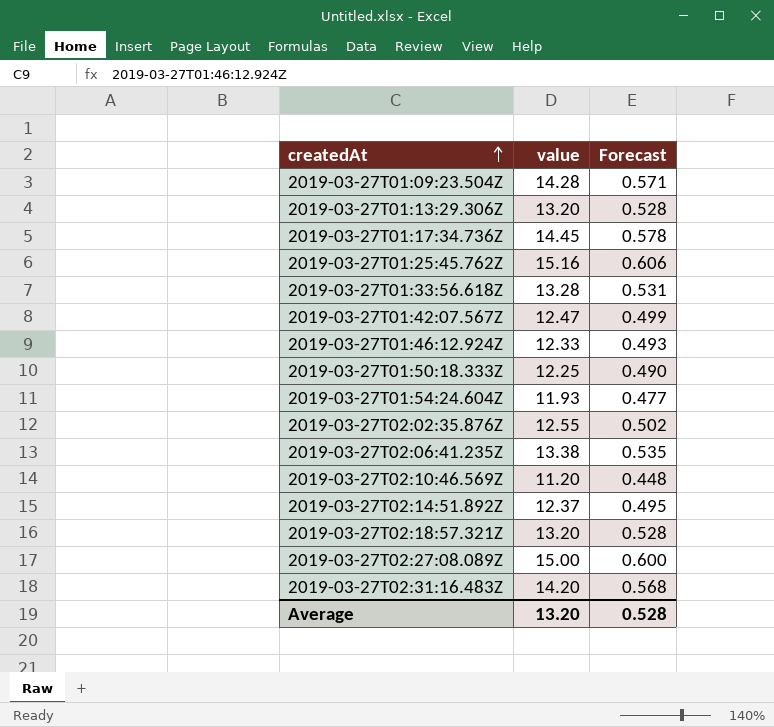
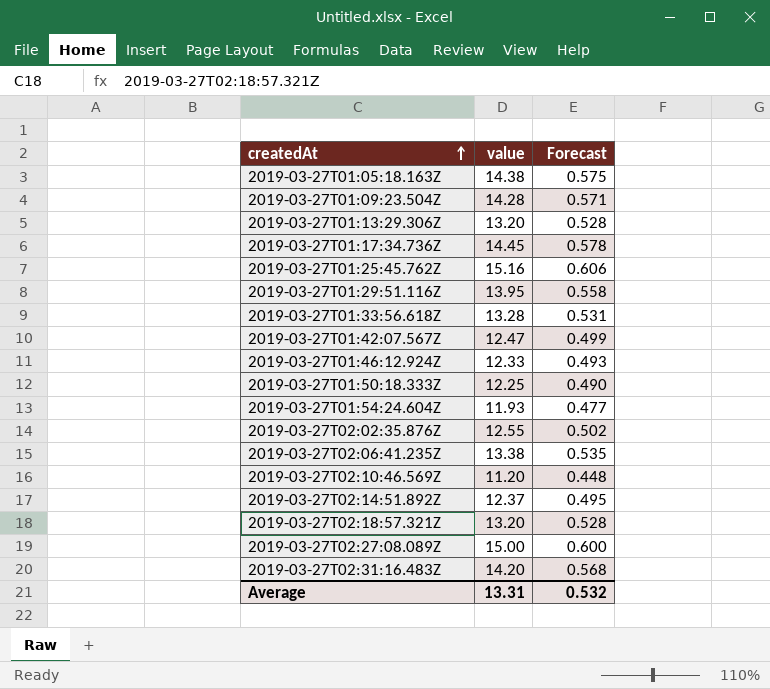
row 2019-03-27T01:05:18.163Z: none -> 14.38 | 0.575
row 2019-03-27T01:29:51.116Z: none -> 13.95 | 0.558
Average | value: 13.20 -> 13.31
Average | Forecast: 0.528 -> 0.532

